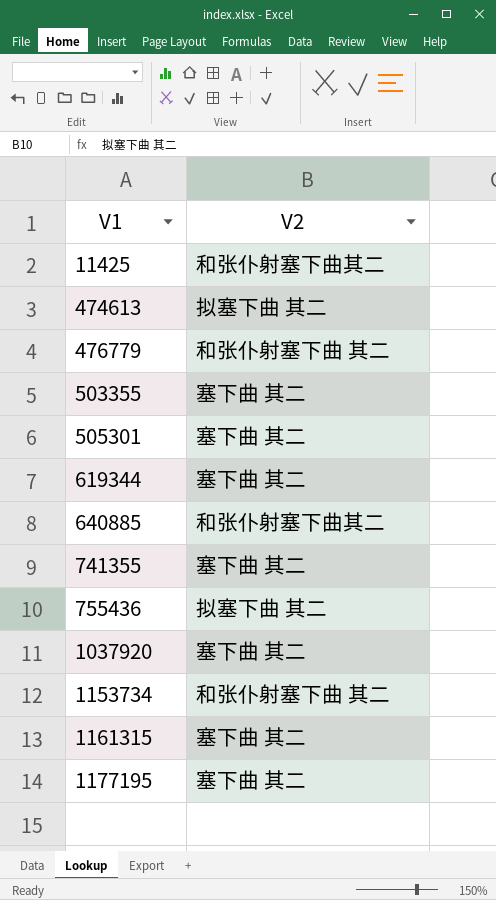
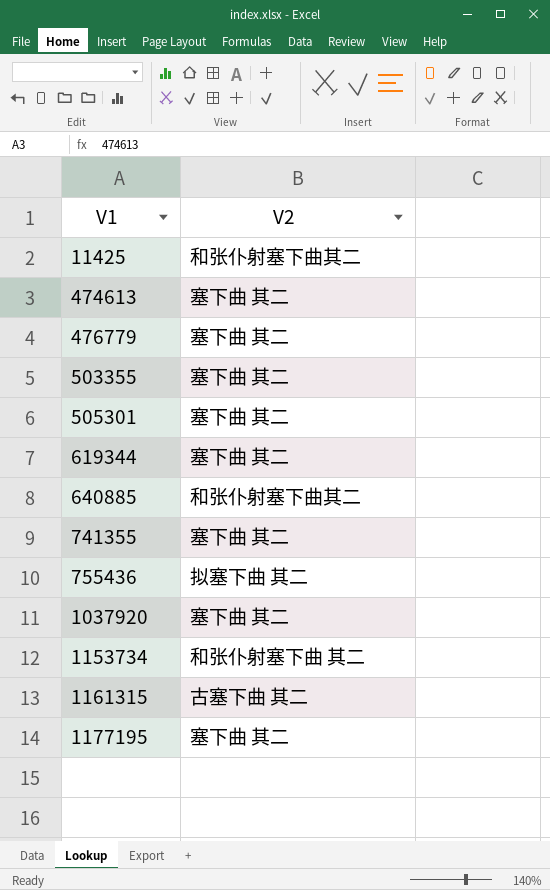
474613 | V2: 拟塞下曲 其二 -> 塞下曲 其二
476779 | V2: 和张仆射塞下曲 其二 -> 塞下曲 其二
1161315 | V2: 塞下曲 其二 -> 古塞下曲 其二

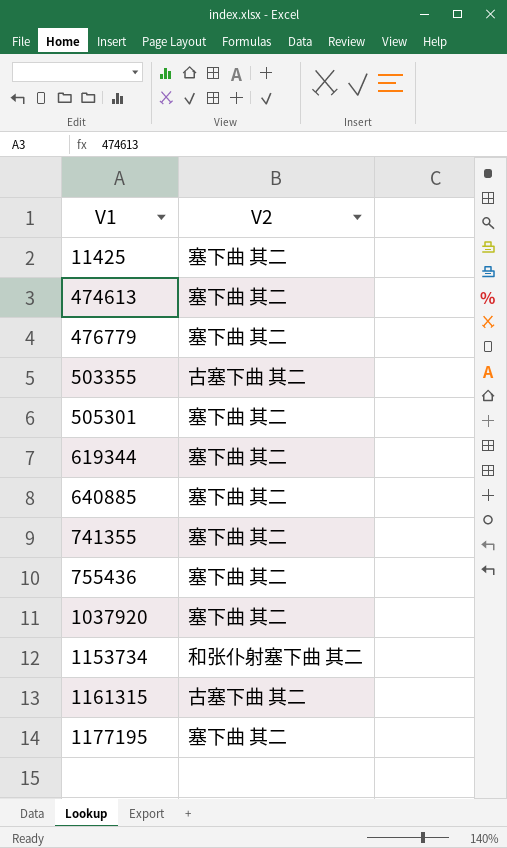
11425 | V2: 和张仆射塞下曲其二 -> 塞下曲 其二
503355 | V2: 塞下曲 其二 -> 古塞下曲 其二
640885 | V2: 和张仆射塞下曲其二 -> 塞下曲 其二
755436 | V2: 拟塞下曲 其二 -> 塞下曲 其二

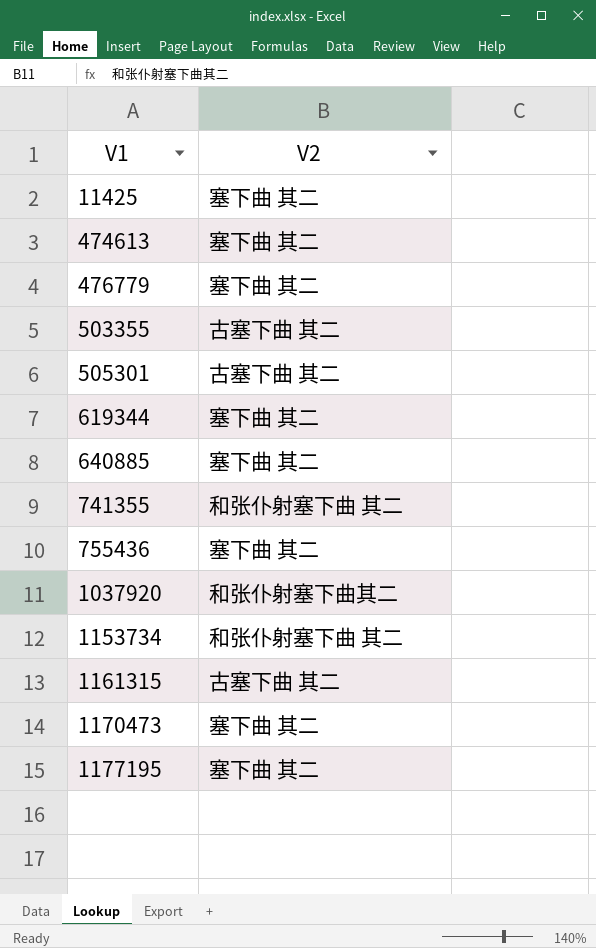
505301 | V2: 塞下曲 其二 -> 古塞下曲 其二
741355 | V2: 塞下曲 其二 -> 和张仆射塞下曲 其二
1037920 | V2: 塞下曲 其二 -> 和张仆射塞下曲其二
row 1170473: none -> 塞下曲 其二

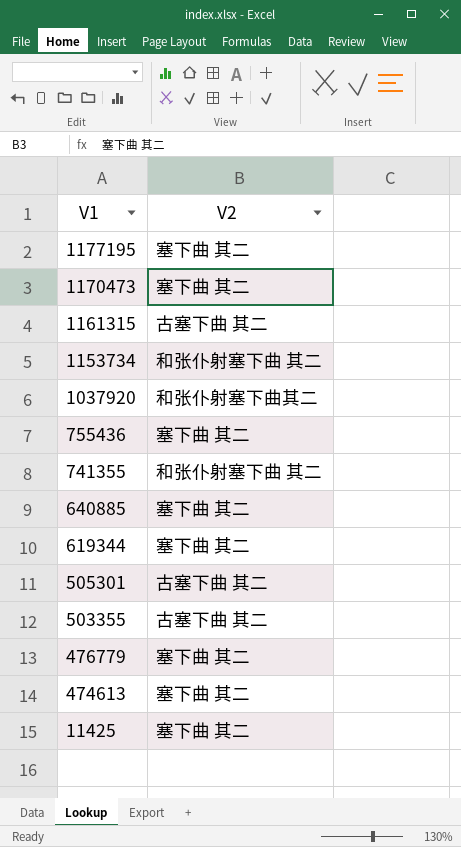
row order: V1 ascending -> V1 descending

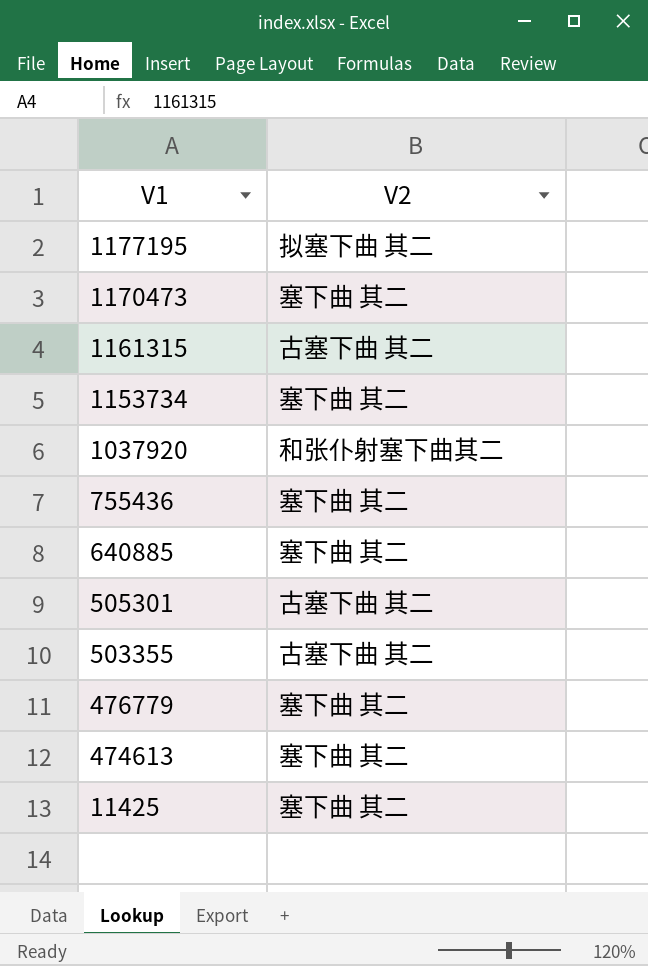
row 741355: 和张仆射塞下曲 其二 -> none
row 619344: 塞下曲 其二 -> none
1177195 | V2: 塞下曲 其二 -> 拟塞下曲 其二
1153734 | V2: 和张仆射塞下曲 其二 -> 塞下曲 其二

